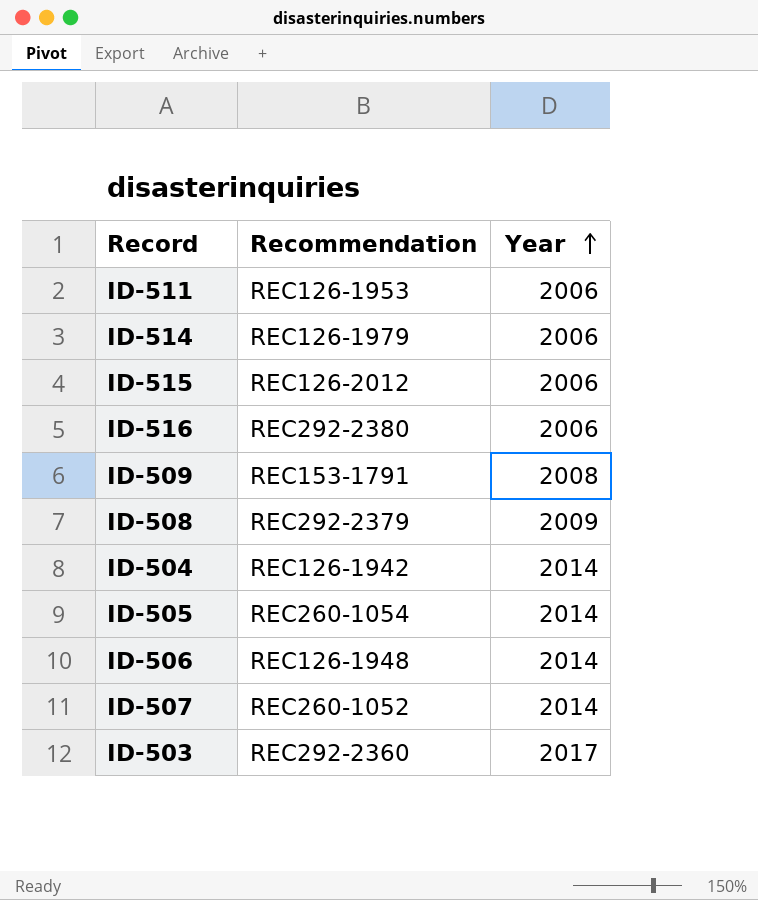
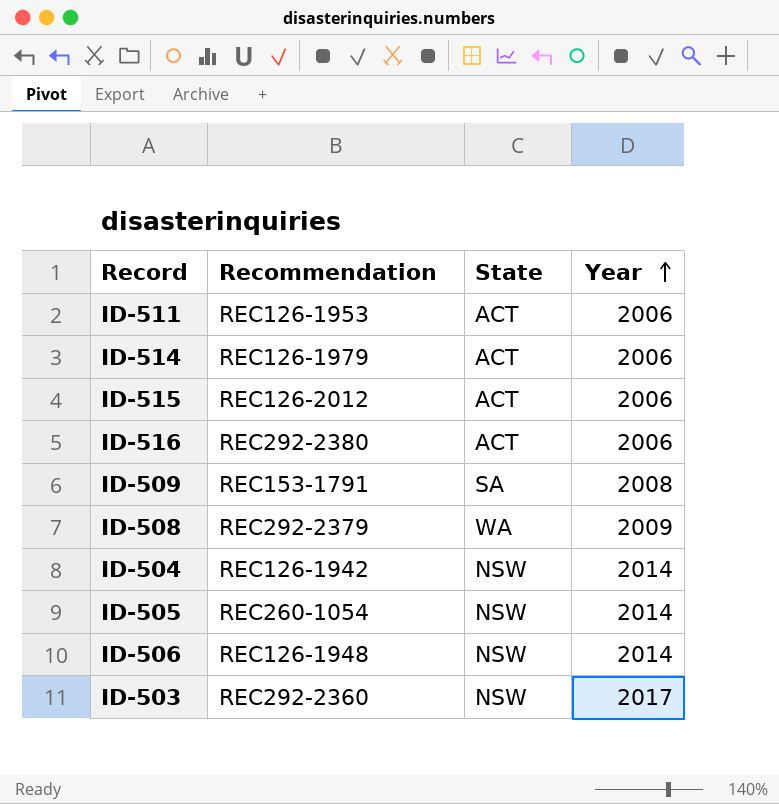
column State | position: none -> 3
row ID-507: REC260-1052 | 2014 -> none

